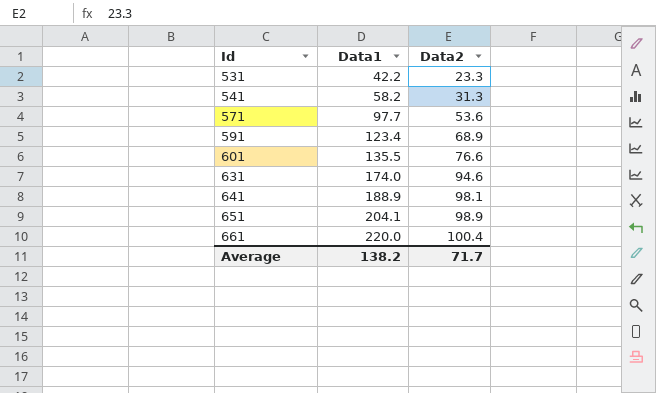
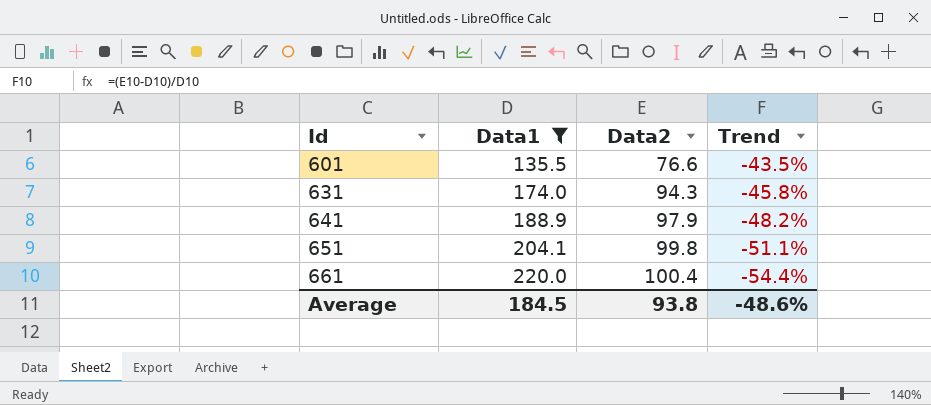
filter: none -> Data1 >= 135.5
column Trend | formula: none -> ([Data2] - [Data1]) / [Data1]
631 | Data2: 94.6 -> 94.3
641 | Data2: 98.1 -> 97.9
651 | Data2: 98.9 -> 99.8
Average | Data1: 138.2 -> 184.5
Average | Data2: 71.7 -> 93.8

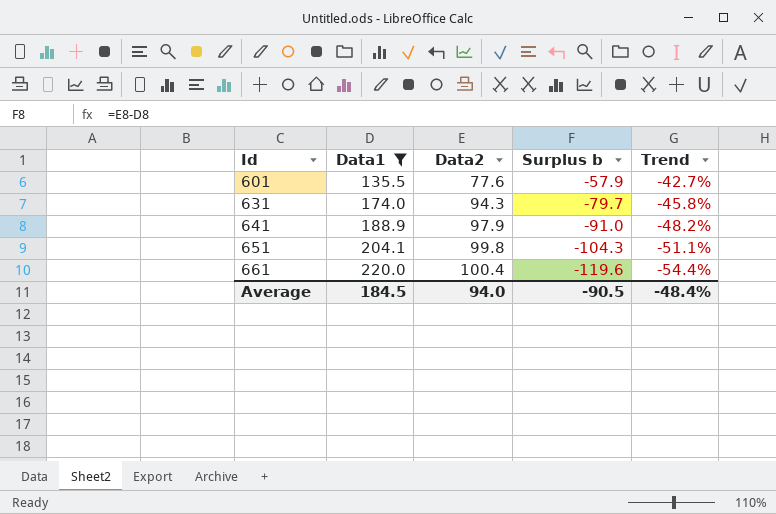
column Surplus b | formula: none -> [Data2] - [Data1]
601 | Data2: 76.6 -> 77.6
601 | Trend: -43.5% -> -42.7%
Average | Data2: 93.8 -> 94.0
Average | Trend: -48.6% -> -48.4%

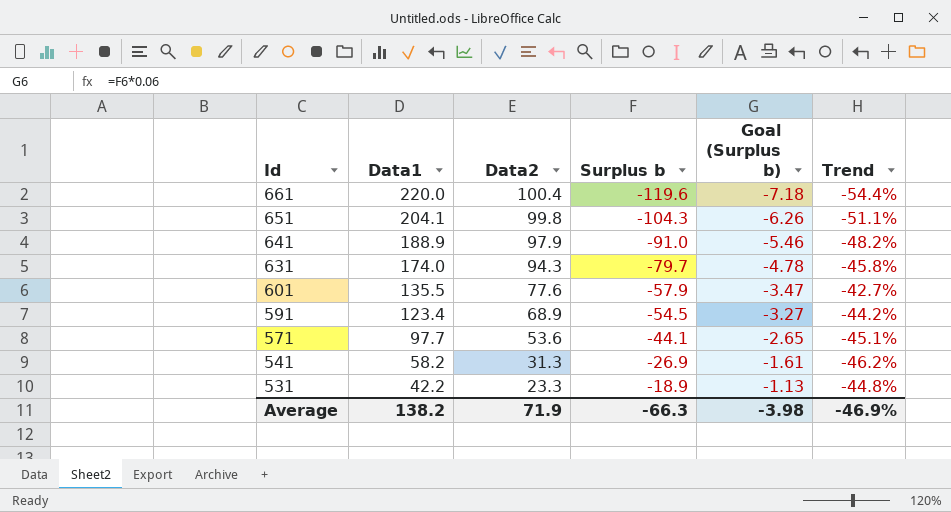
filter: Data1 >= 135.5 -> none
row order: Id ascending -> Id descending
column Goal (Surplus b) | formula: none -> [Surplus b] * 0.06
Average | Data1: 184.5 -> 138.2
Average | Data2: 94.0 -> 71.9
Average | Surplus b: -90.5 -> -66.3
Average | Trend: -48.4% -> -46.9%

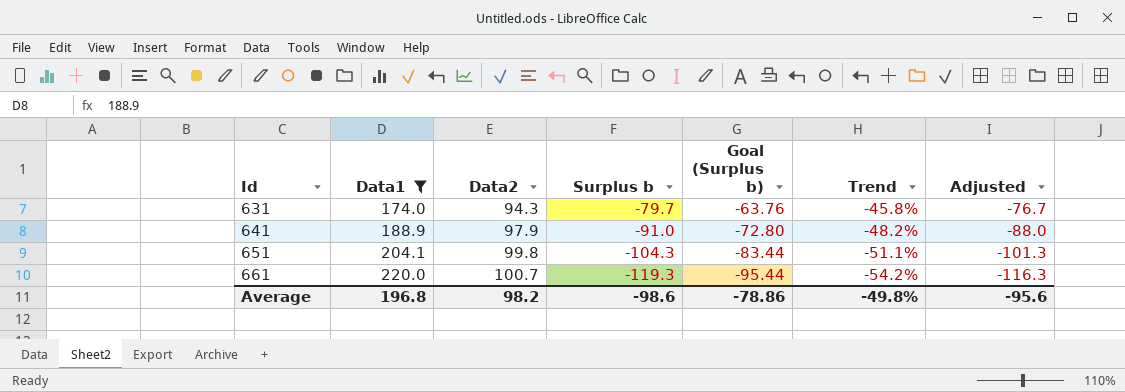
filter: none -> Data1 >= 174.0
row order: Id descending -> Id ascending
column Goal (Surplus b) | formula: [Surplus b] * 0.06 -> [Surplus b] * 0.8
column Adjusted | formula: none -> [Surplus b] + 3
661 | Data2: 100.4 -> 100.7
661 | Surplus b: -119.6 -> -119.3
661 | Trend: -54.4% -> -54.2%
Average | Data1: 138.2 -> 196.8
Average | Data2: 71.9 -> 98.2
Average | Surplus b: -66.3 -> -98.6
Average | Goal (Surplus b): -3.98 -> -78.86
Average | Trend: -46.9% -> -49.8%

